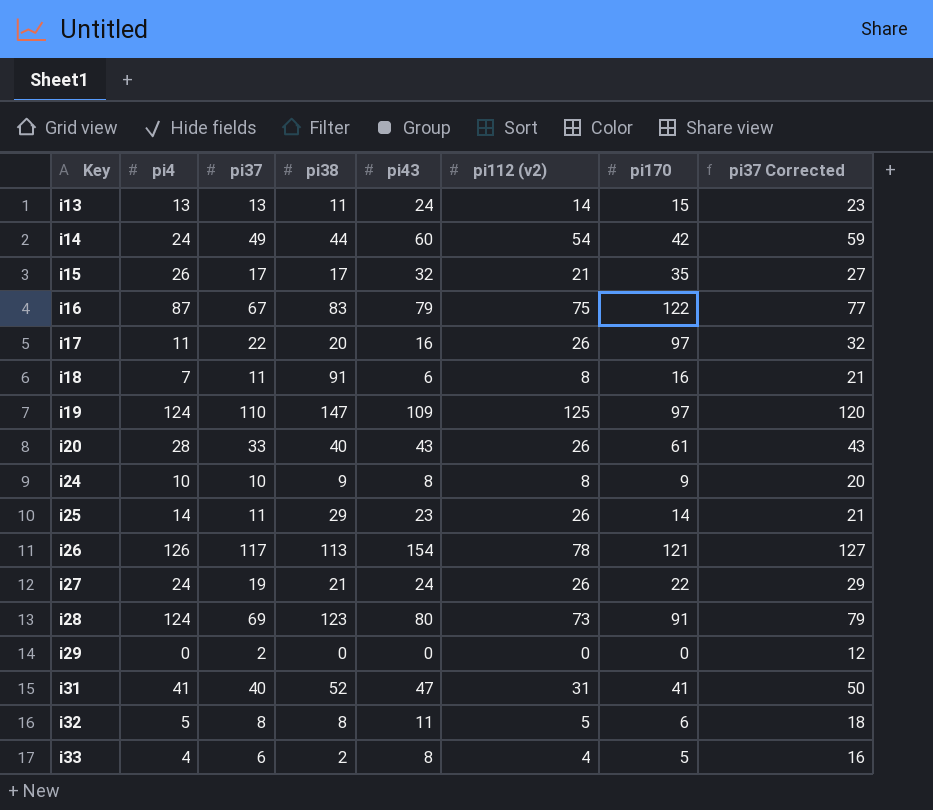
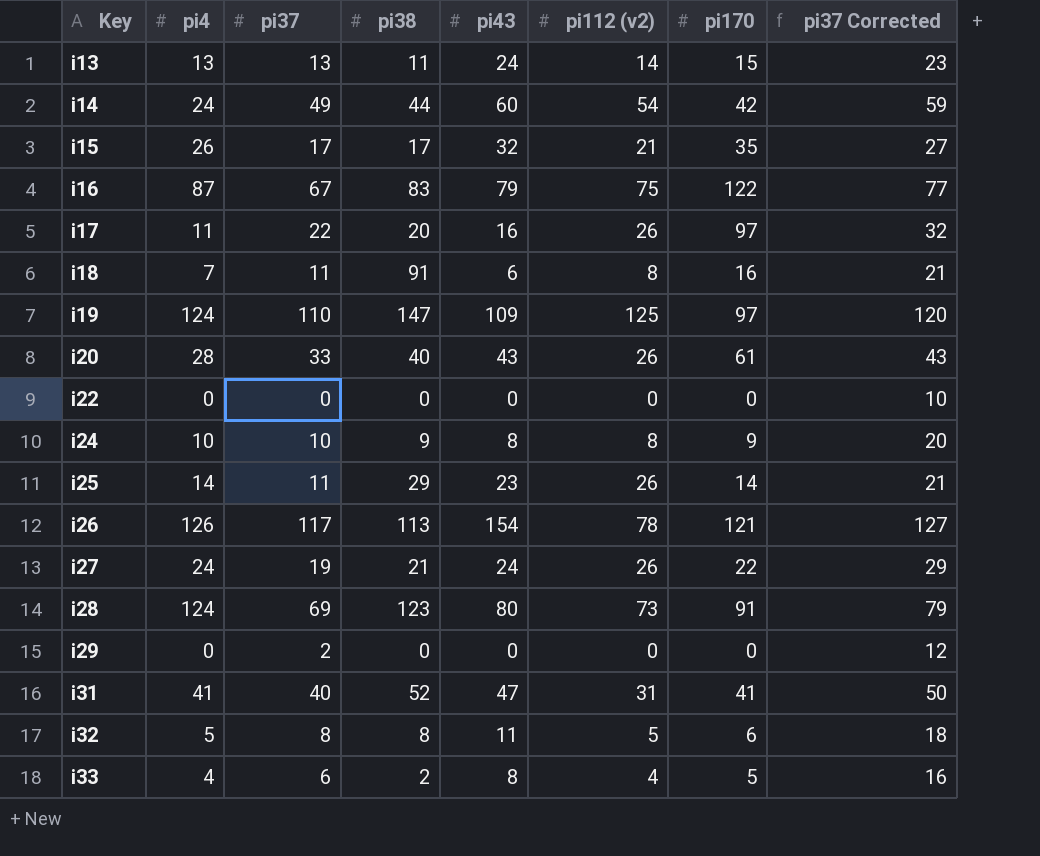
row i22: none -> 0 | 0 | 0 | 0 | 0 | 0 | 10

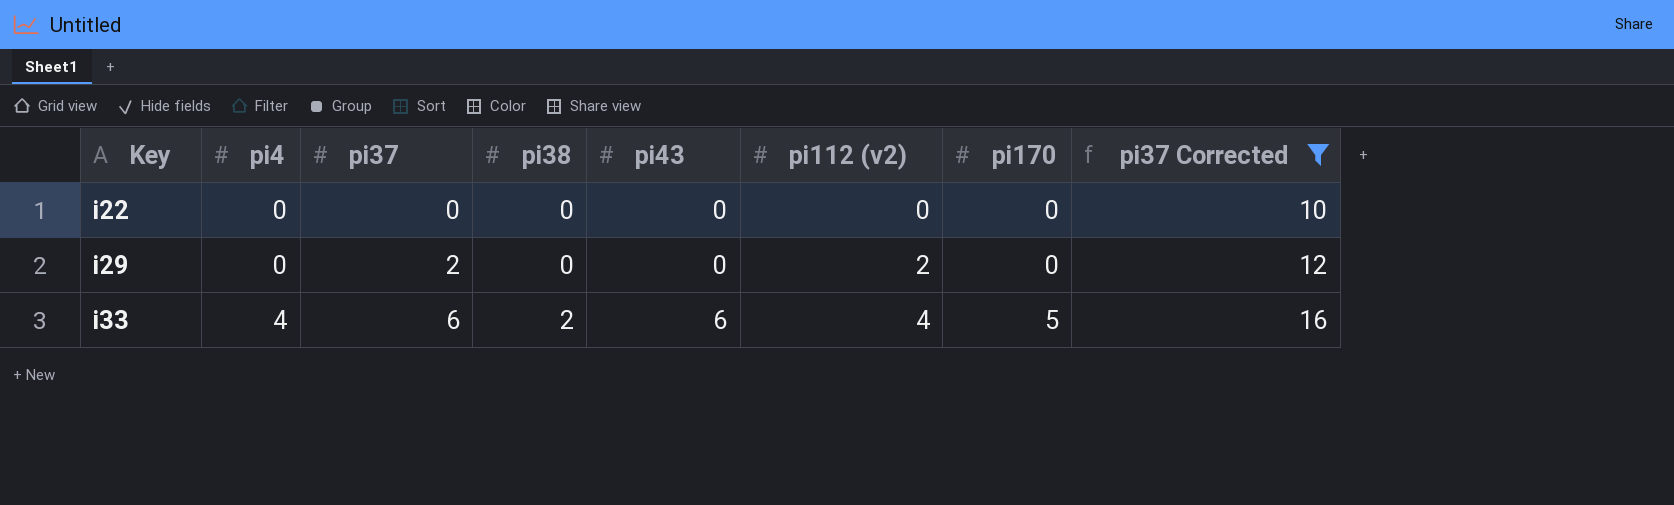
filter: none -> pi37 Corrected <= 16
i29 | pi112 (v2): 0 -> 2
i33 | pi43: 8 -> 6

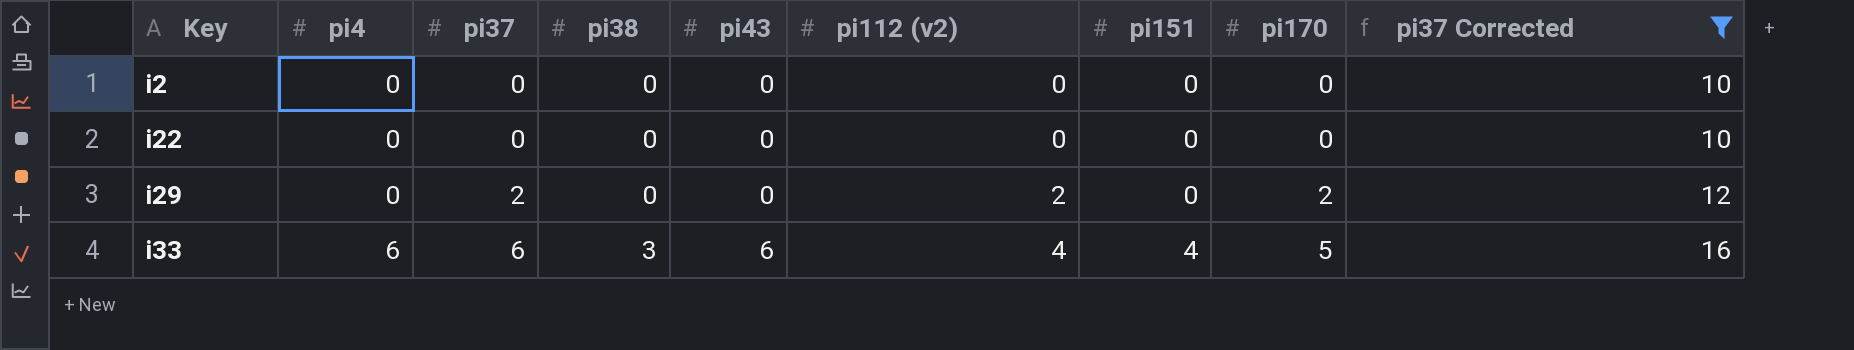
column pi151 | position: none -> 7
row i2: none -> 0 | 0 | 0 | 0 | 0 | 0 | 0 | 10
i29 | pi170: 0 -> 2
i33 | pi4: 4 -> 6
i33 | pi38: 2 -> 3

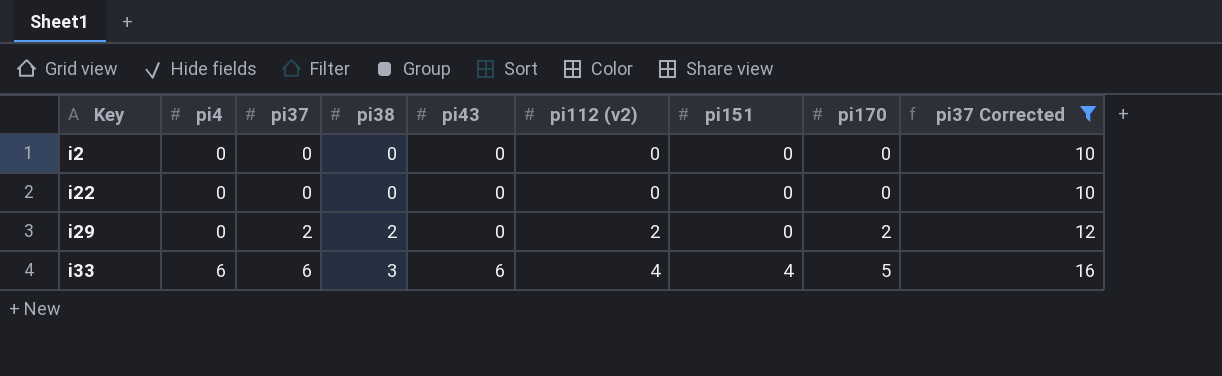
i29 | pi38: 0 -> 2

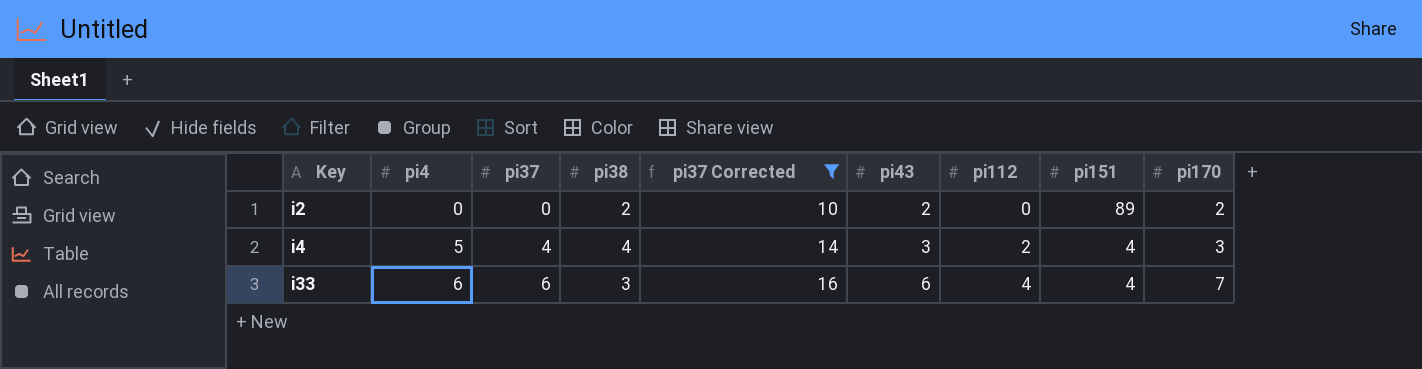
column pi37 Corrected | position: 9 -> 5
column name: pi112 (v2) -> pi112
row i22: 0 | 0 | 0 | 0 | 0 | 0 | 0 | 10 -> none
row i29: 0 | 2 | 2 | 0 | 2 | 0 | 2 | 12 -> none
i2 | pi38: 0 -> 2
i2 | pi43: 0 -> 2
i2 | pi151: 0 -> 89
i2 | pi170: 0 -> 2
row i4: none -> 5 | 4 | 4 | 14 | 3 | 2 | 4 | 3
i33 | pi170: 5 -> 7

